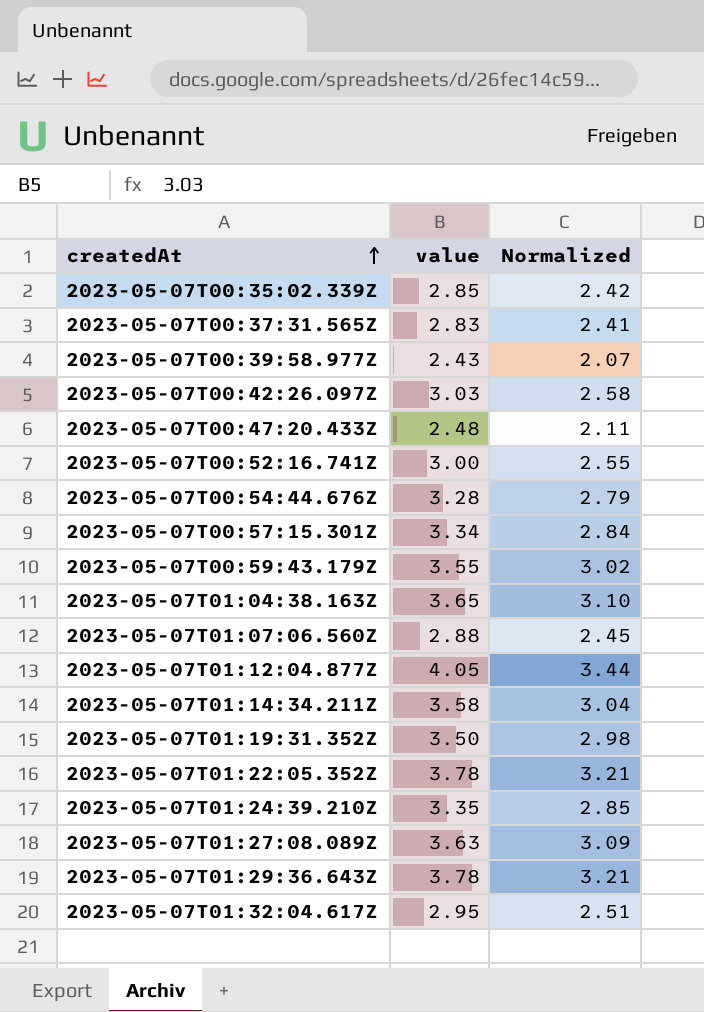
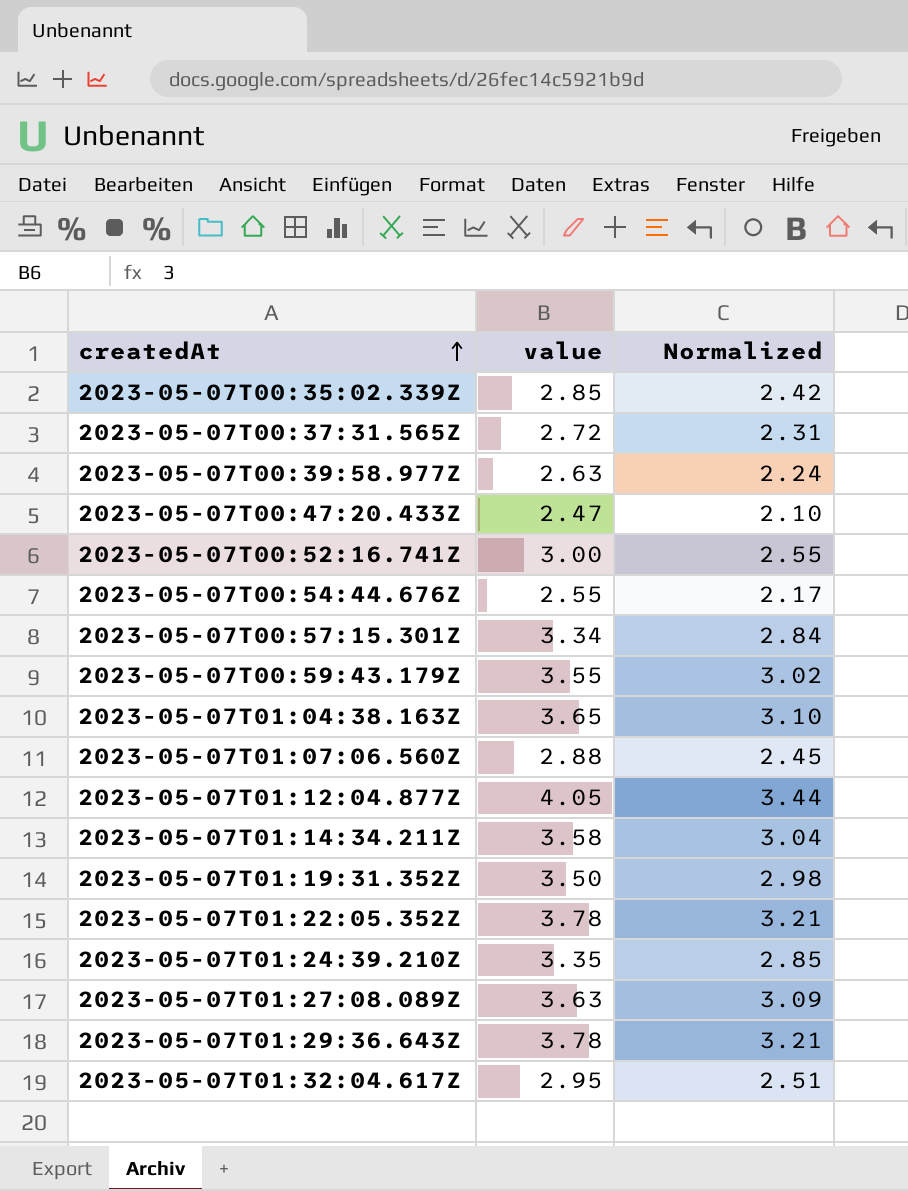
row 2023-05-07T00:42:26.097Z: 3.03 | 2.58 -> none
2023-05-07T00:37:31.565Z | value: 2.83 -> 2.72
2023-05-07T00:37:31.565Z | Normalized: 2.41 -> 2.31
2023-05-07T00:39:58.977Z | value: 2.43 -> 2.63
2023-05-07T00:39:58.977Z | Normalized: 2.07 -> 2.24
2023-05-07T00:47:20.433Z | value: 2.48 -> 2.47
2023-05-07T00:47:20.433Z | Normalized: 2.11 -> 2.10
2023-05-07T00:54:44.676Z | value: 3.28 -> 2.55
2023-05-07T00:54:44.676Z | Normalized: 2.79 -> 2.17

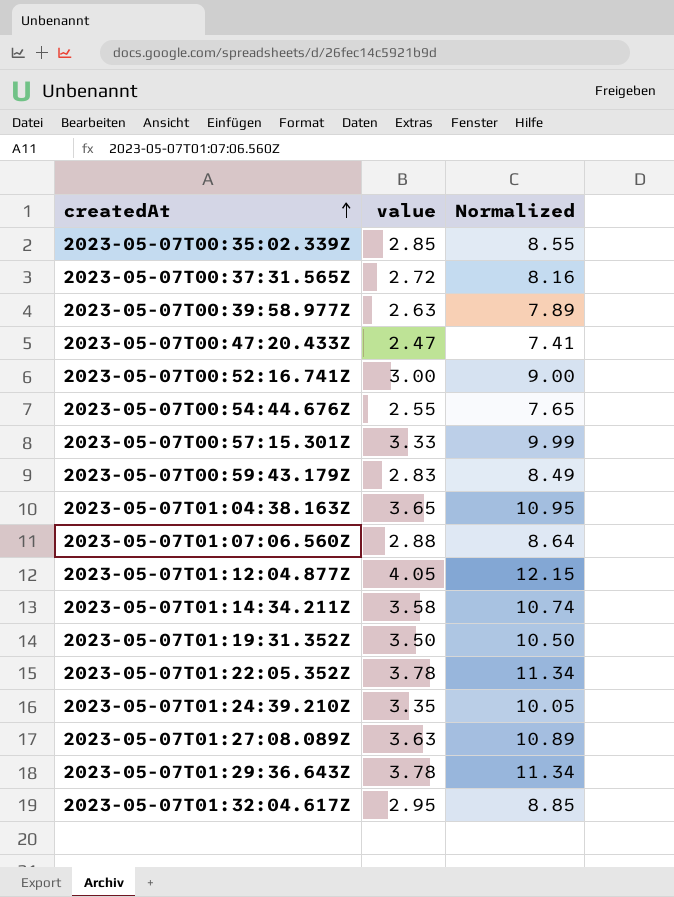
column Normalized | formula: [value] * 0.85 -> [value] * 3
2023-05-07T00:57:15.301Z | value: 3.34 -> 3.33
2023-05-07T00:59:43.179Z | value: 3.55 -> 2.83

